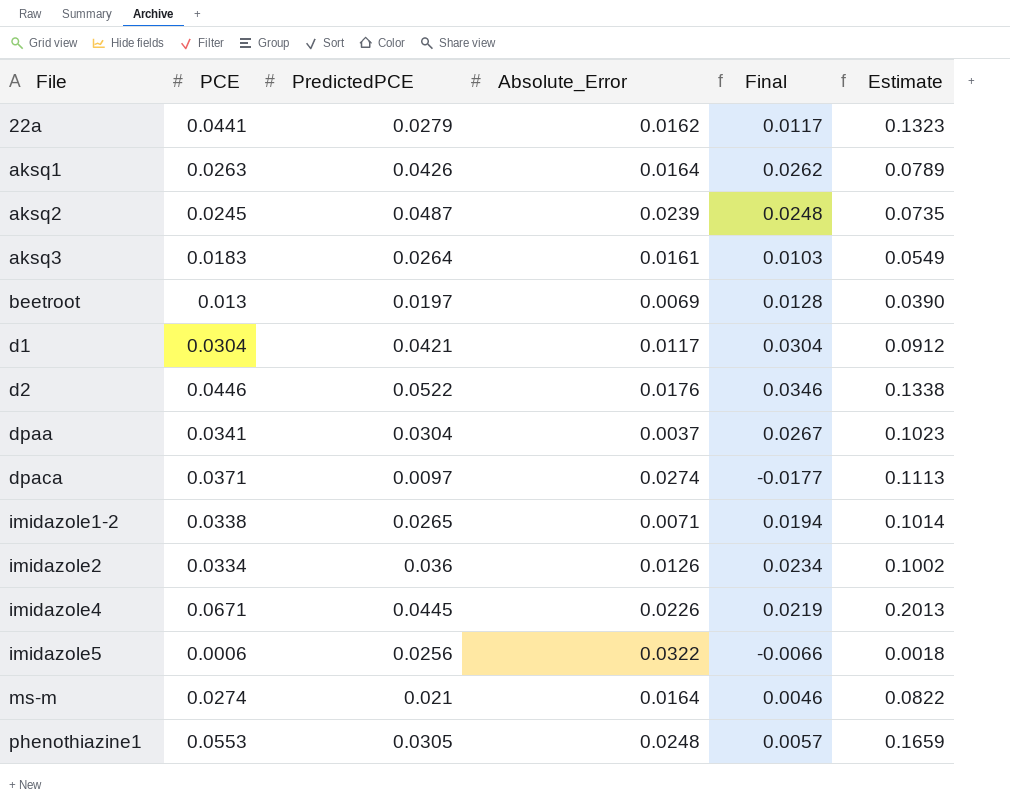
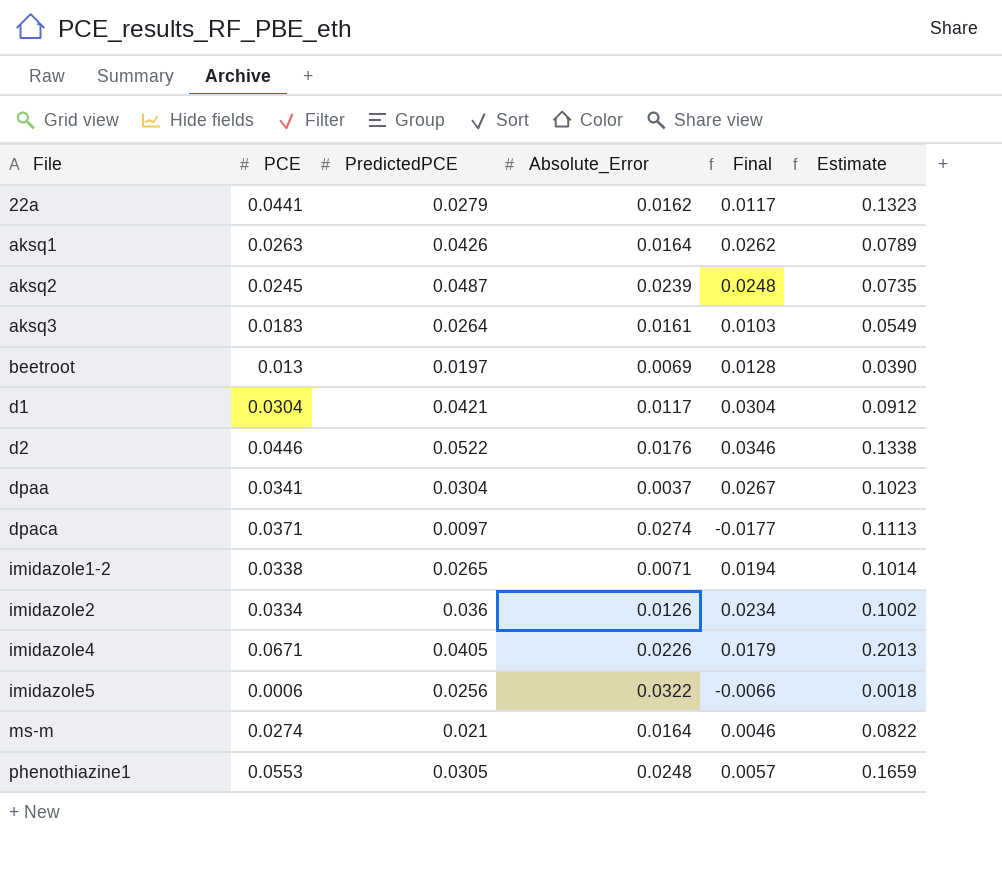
imidazole4 | PredictedPCE: 0.0445 -> 0.0405
imidazole4 | Final: 0.0219 -> 0.0179

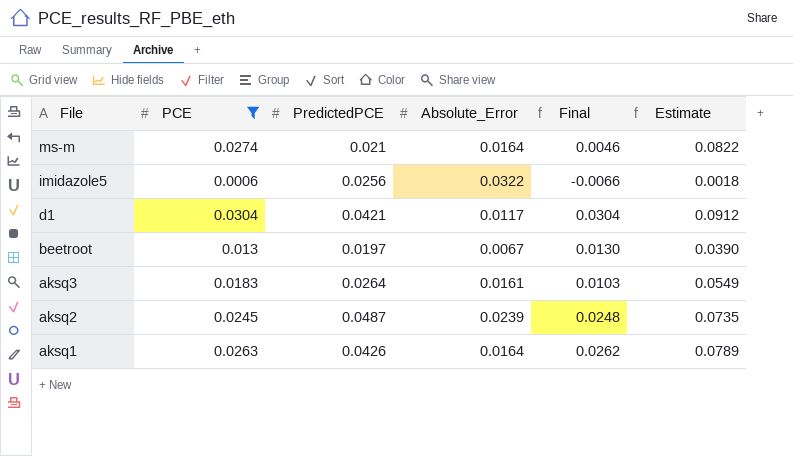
filter: none -> PCE <= 0.0304
row order: File ascending -> File descending
beetroot | Absolute_Error: 0.0069 -> 0.0067
beetroot | Final: 0.0128 -> 0.0130

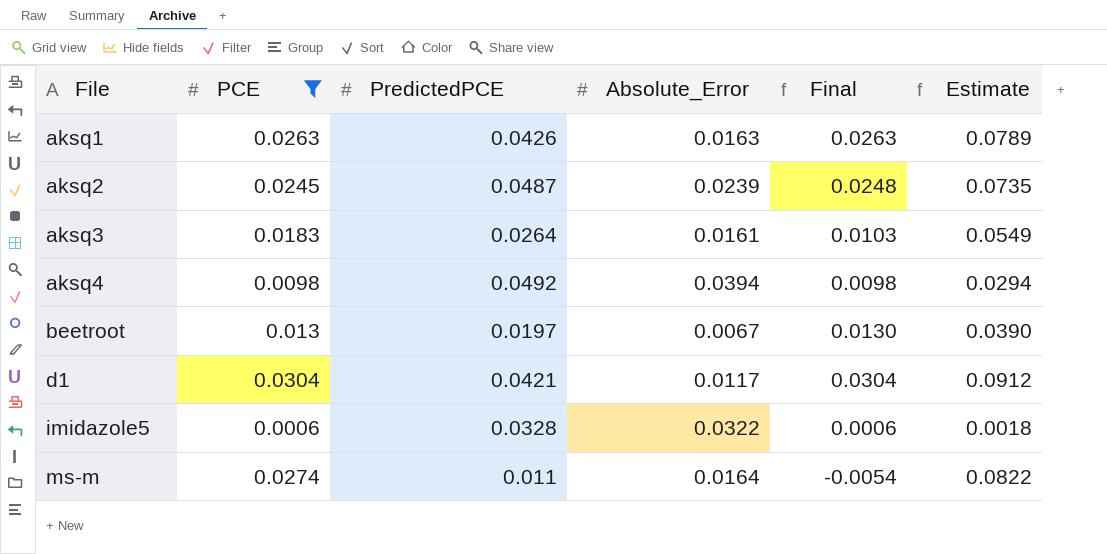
row order: File descending -> File ascending
aksq1 | Absolute_Error: 0.0164 -> 0.0163
aksq1 | Final: 0.0262 -> 0.0263
row aksq4: none -> 0.0098 | 0.0492 | 0.0394 | 0.0098 | 0.0294
imidazole5 | PredictedPCE: 0.0256 -> 0.0328
imidazole5 | Final: -0.0066 -> 0.0006
ms-m | PredictedPCE: 0.021 -> 0.011
ms-m | Final: 0.0046 -> -0.0054

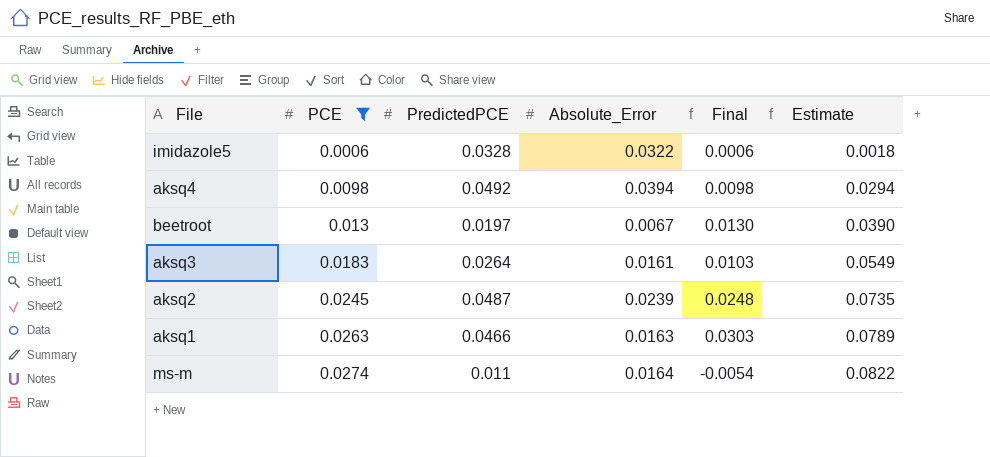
row order: File ascending -> PCE ascending
row d1: 0.0304 | 0.0421 | 0.0117 | 0.0304 | 0.0912 -> none
aksq1 | PredictedPCE: 0.0426 -> 0.0466
aksq1 | Final: 0.0263 -> 0.0303

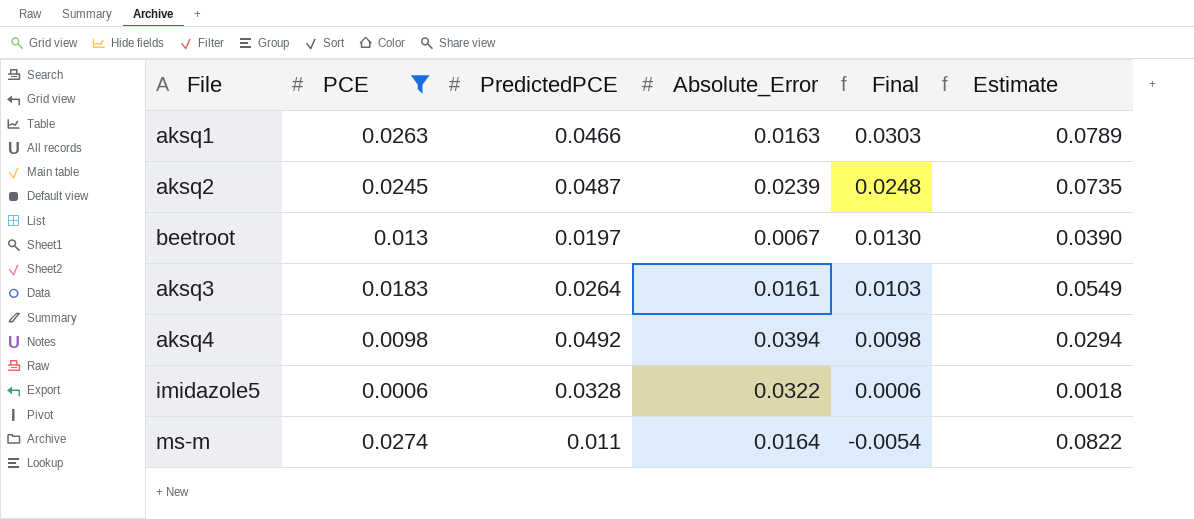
row order: PCE ascending -> Final descending

